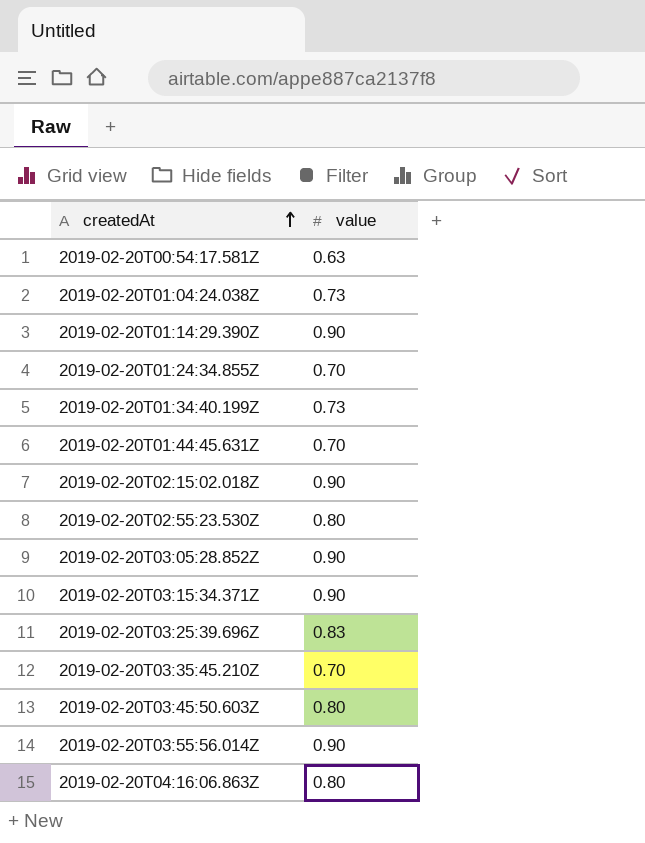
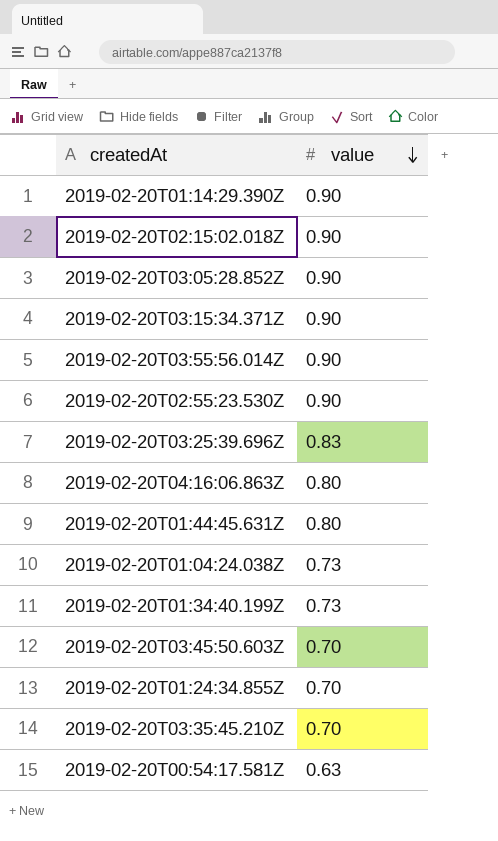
row order: createdAt ascending -> value descending
2019-02-20T02:55:23.530Z | value: 0.80 -> 0.90
2019-02-20T01:44:45.631Z | value: 0.70 -> 0.80
2019-02-20T03:45:50.603Z | value: 0.80 -> 0.70

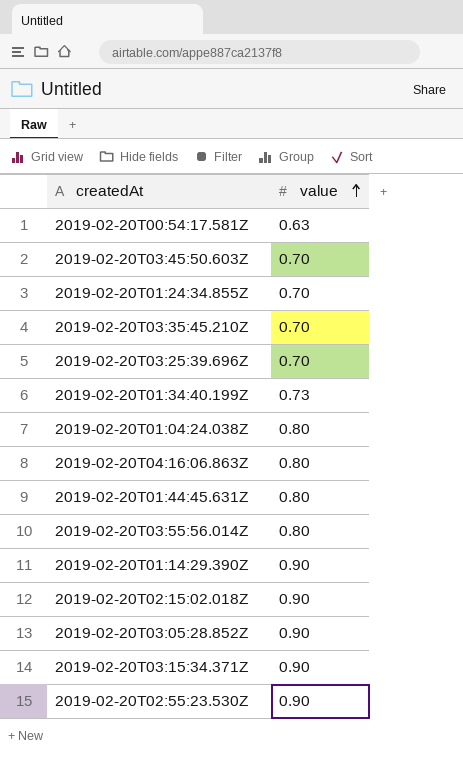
row order: value descending -> value ascending
2019-02-20T03:25:39.696Z | value: 0.83 -> 0.70
2019-02-20T01:04:24.038Z | value: 0.73 -> 0.80
2019-02-20T03:55:56.014Z | value: 0.90 -> 0.80

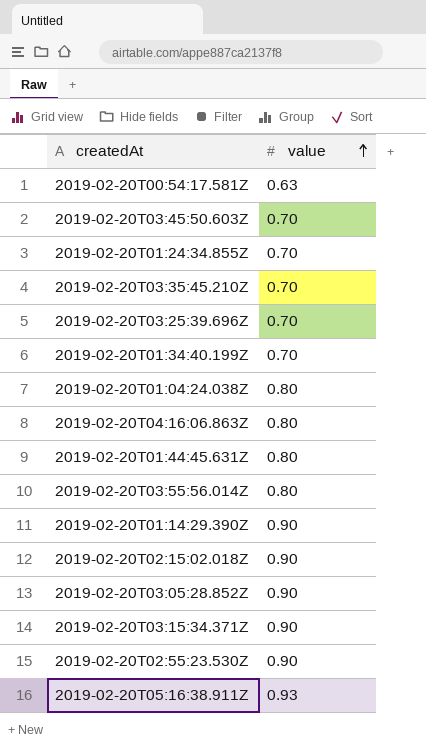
2019-02-20T01:34:40.199Z | value: 0.73 -> 0.70
row 2019-02-20T05:16:38.911Z: none -> 0.93

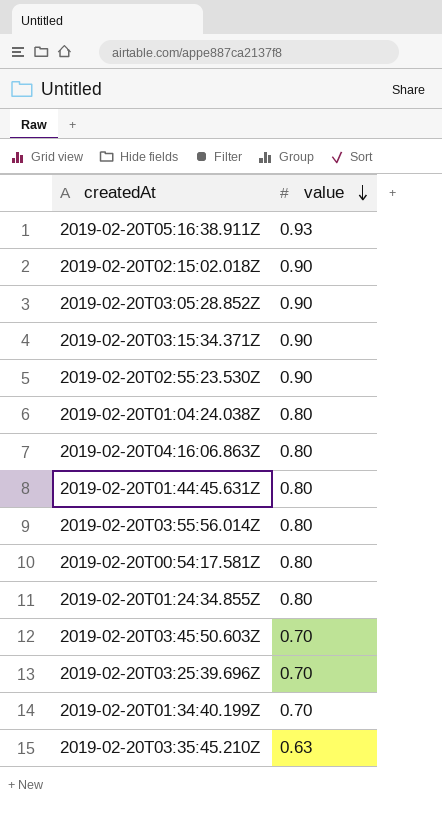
row order: value ascending -> value descending
row 2019-02-20T01:14:29.390Z: 0.90 -> none
2019-02-20T00:54:17.581Z | value: 0.63 -> 0.80
2019-02-20T01:24:34.855Z | value: 0.70 -> 0.80
2019-02-20T03:35:45.210Z | value: 0.70 -> 0.63

